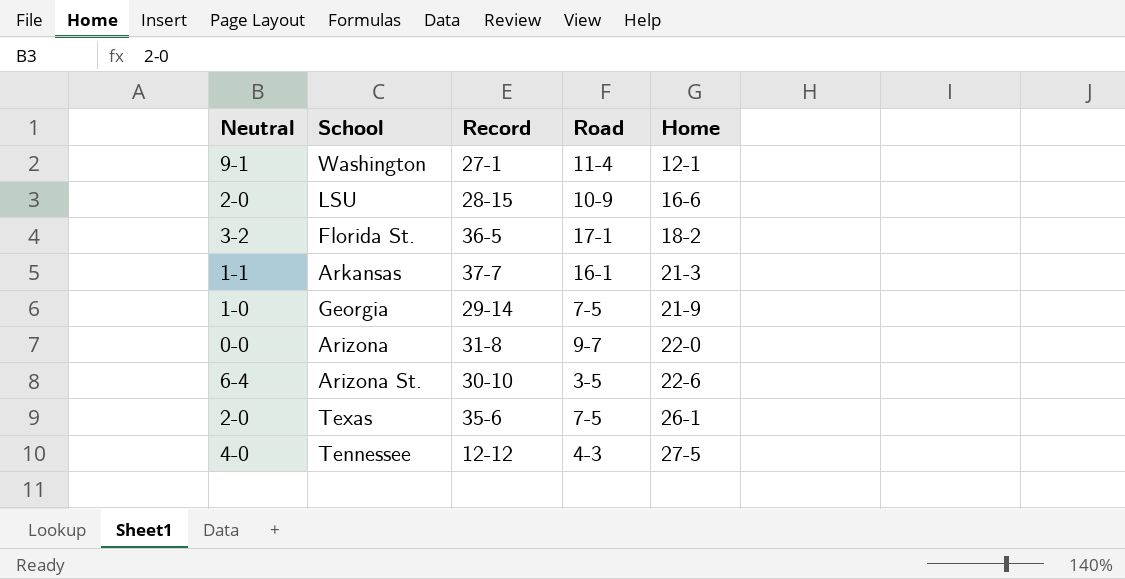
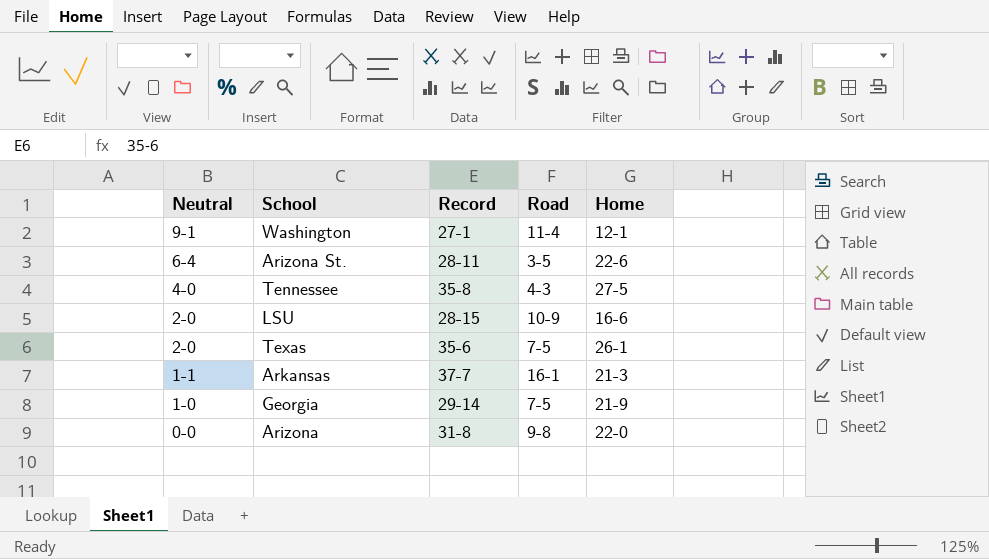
row order: Home ascending -> Neutral descending
row Florida St.: 3-2 | 36-5 | 17-1 | 18-2 -> none
Arizona St. | Record: 30-10 -> 28-11
Tennessee | Record: 12-12 -> 35-8
Arizona | Road: 9-7 -> 9-8

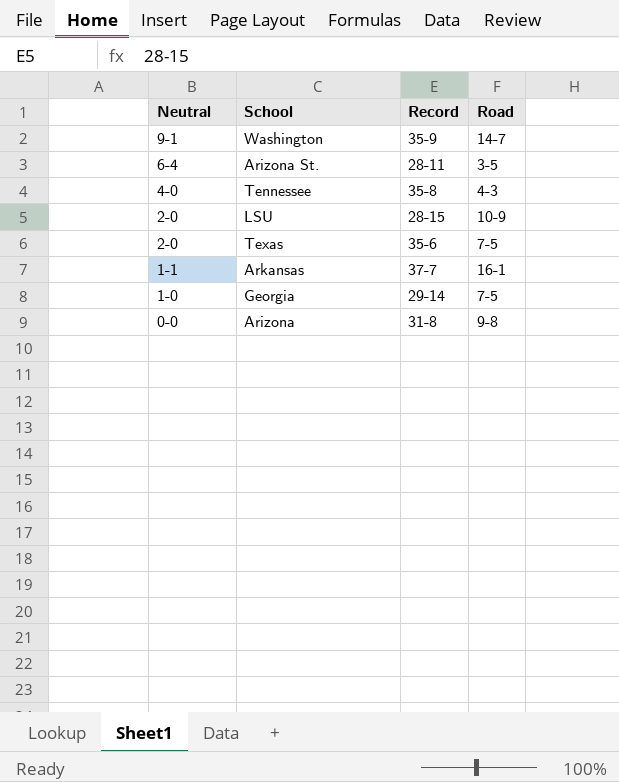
column Home | position: 5 -> none
Washington | Record: 27-1 -> 35-9
Washington | Road: 11-4 -> 14-7

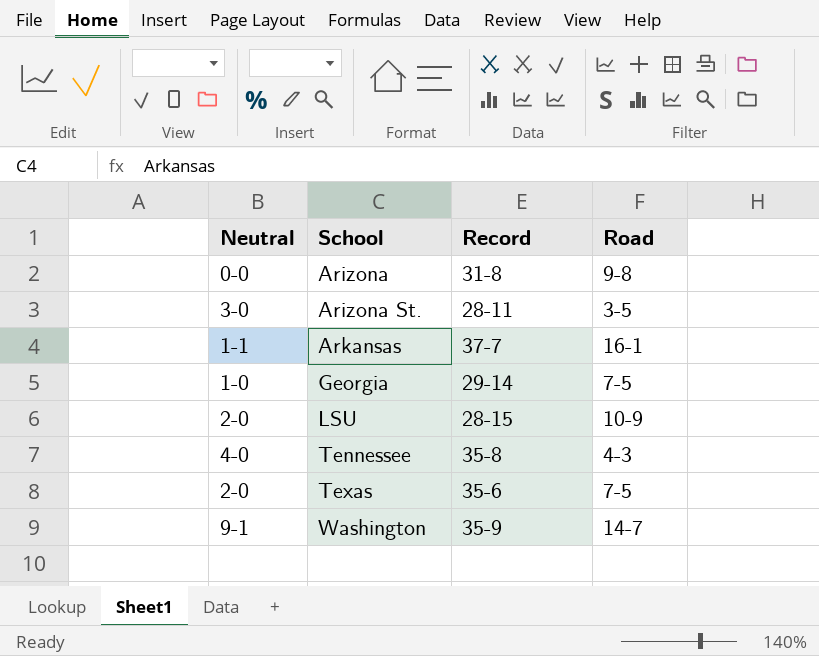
row order: Neutral descending -> School ascending
Arizona St. | Neutral: 6-4 -> 3-0

